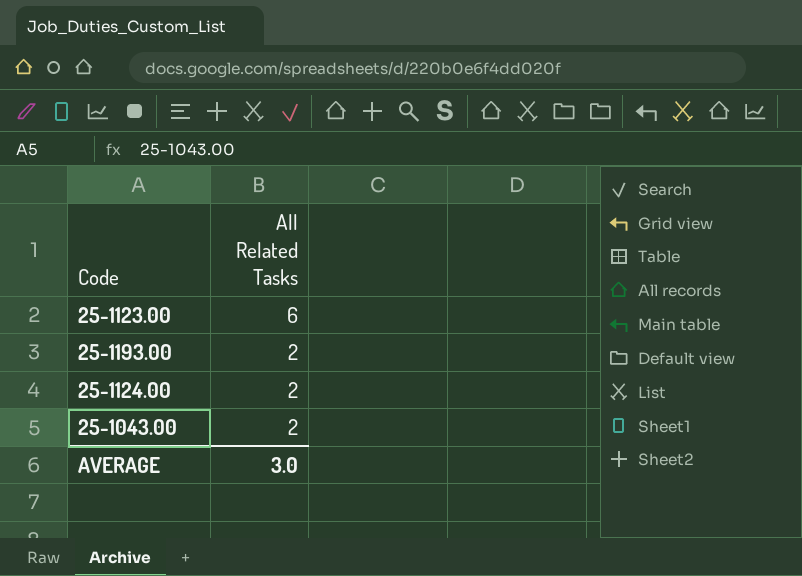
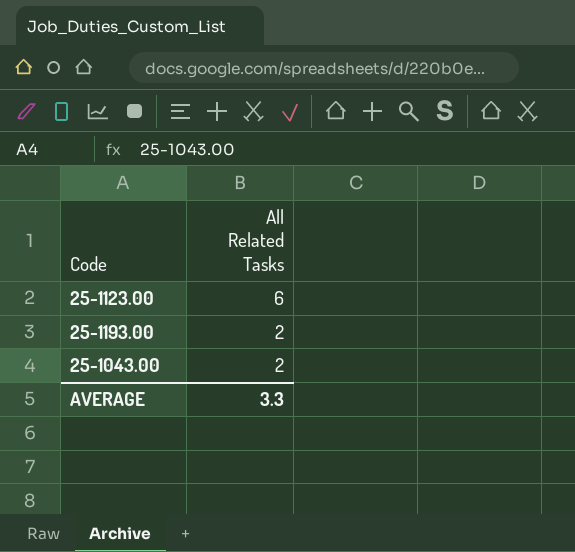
row 25-1124.00: 2 -> none
AVERAGE | All Related Tasks: 3.0 -> 3.3

